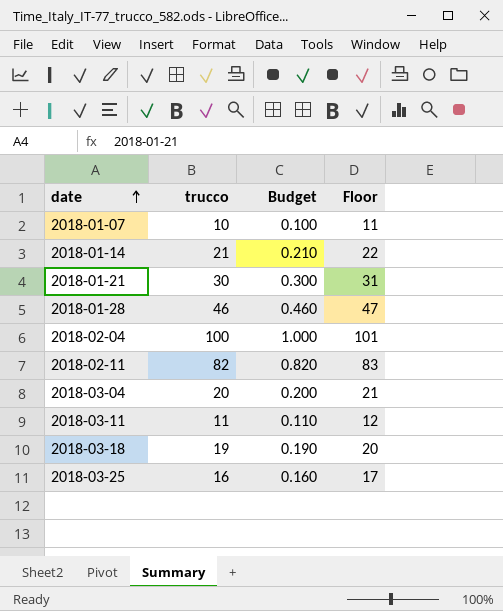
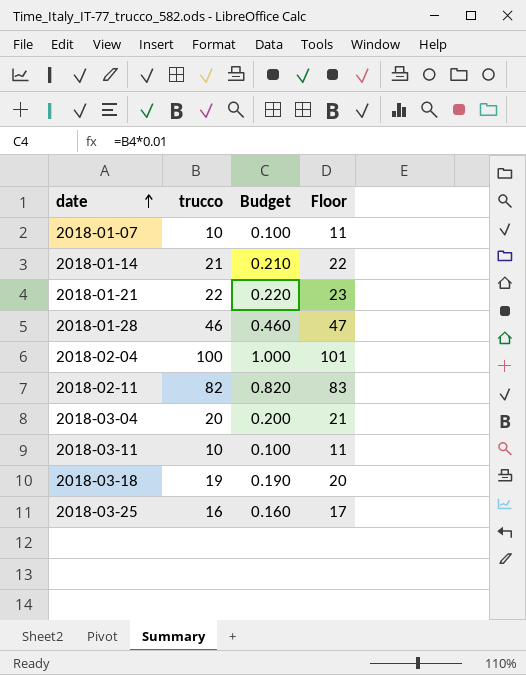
2018-01-21 | trucco: 30 -> 22
2018-01-21 | Budget: 0.300 -> 0.220
2018-01-21 | Floor: 31 -> 23
2018-03-11 | trucco: 11 -> 10
2018-03-11 | Budget: 0.110 -> 0.100
2018-03-11 | Floor: 12 -> 11

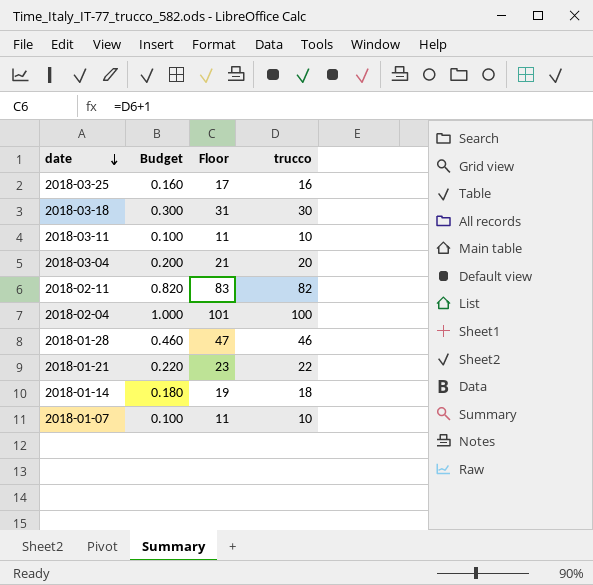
row order: date ascending -> date descending
column trucco | position: 2 -> 4
2018-03-18 | Budget: 0.190 -> 0.300
2018-03-18 | Floor: 20 -> 31
2018-03-18 | trucco: 19 -> 30
2018-01-14 | Budget: 0.210 -> 0.180
2018-01-14 | Floor: 22 -> 19
2018-01-14 | trucco: 21 -> 18

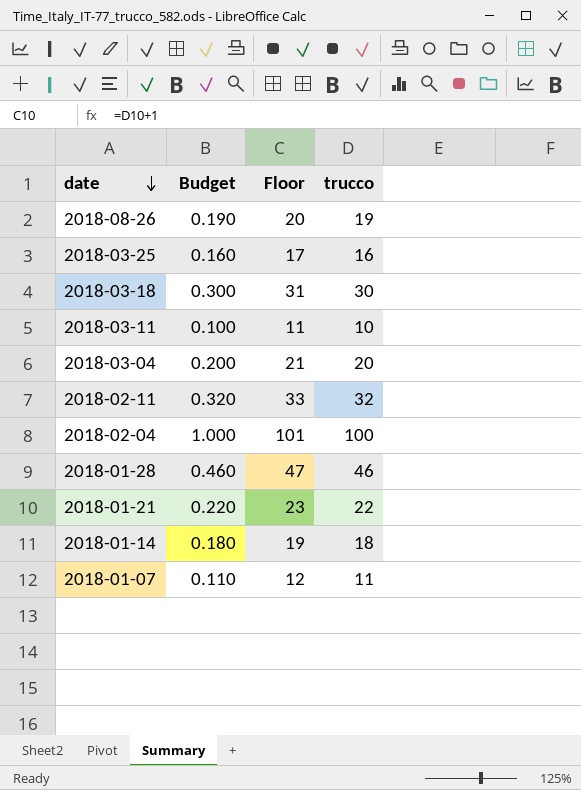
row 2018-08-26: none -> 0.190 | 20 | 19
2018-02-11 | Budget: 0.820 -> 0.320
2018-02-11 | Floor: 83 -> 33
2018-02-11 | trucco: 82 -> 32
2018-01-07 | Budget: 0.100 -> 0.110
2018-01-07 | Floor: 11 -> 12
2018-01-07 | trucco: 10 -> 11

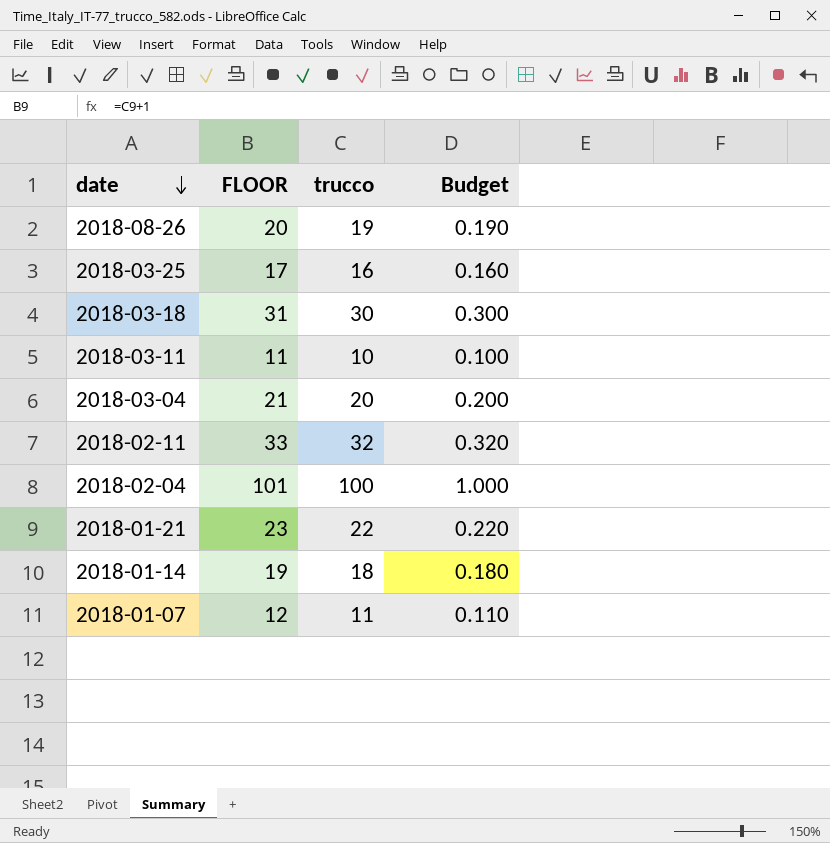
column name: Floor -> FLOOR
column Budget | position: 2 -> 4
row 2018-01-28: 0.460 | 47 | 46 -> none

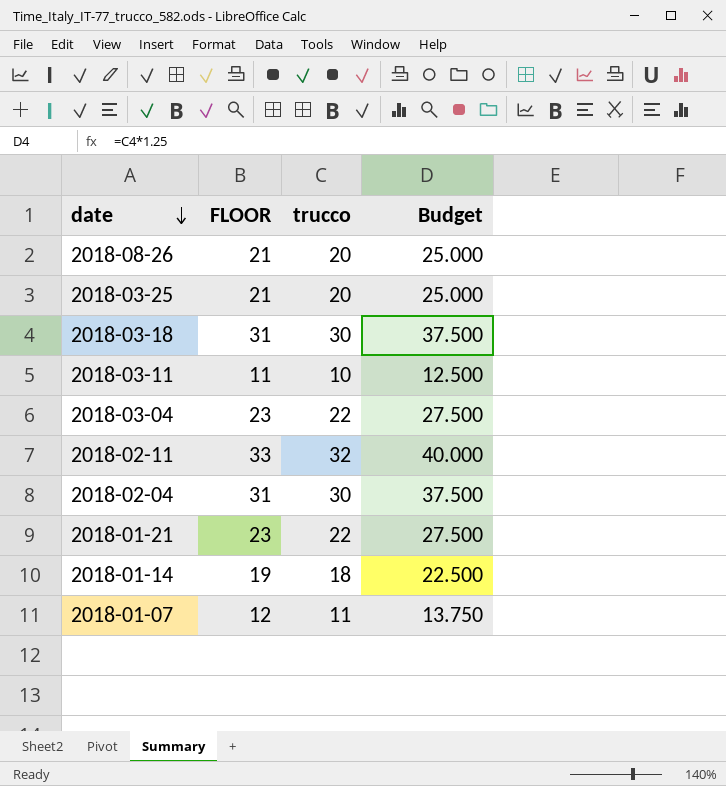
column Budget | formula: [trucco] * 0.01 -> [trucco] * 1.25
2018-08-26 | FLOOR: 20 -> 21
2018-08-26 | trucco: 19 -> 20
2018-03-25 | FLOOR: 17 -> 21
2018-03-25 | trucco: 16 -> 20
2018-03-04 | FLOOR: 21 -> 23
2018-03-04 | trucco: 20 -> 22
2018-02-04 | FLOOR: 101 -> 31
2018-02-04 | trucco: 100 -> 30

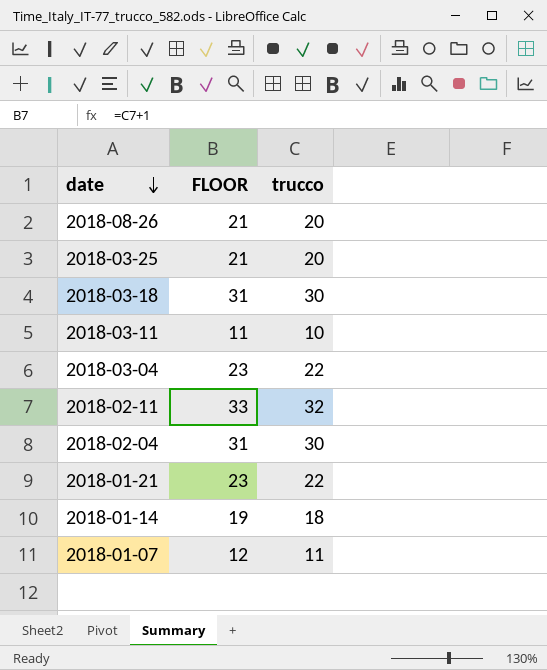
column Budget | formula: [trucco] * 1.25 -> none

